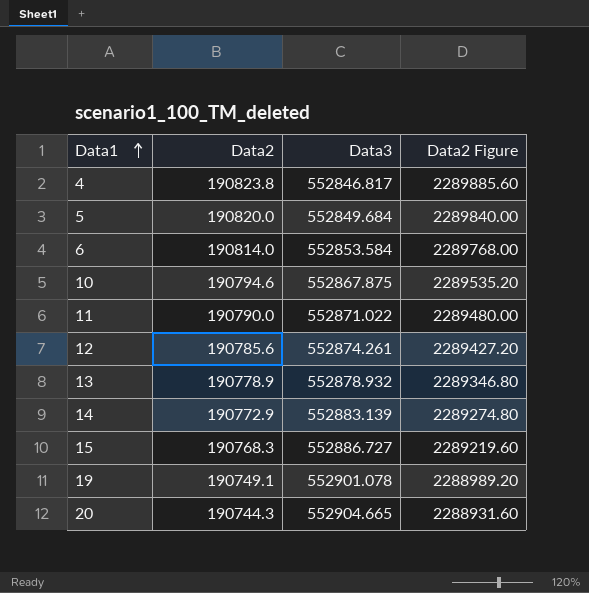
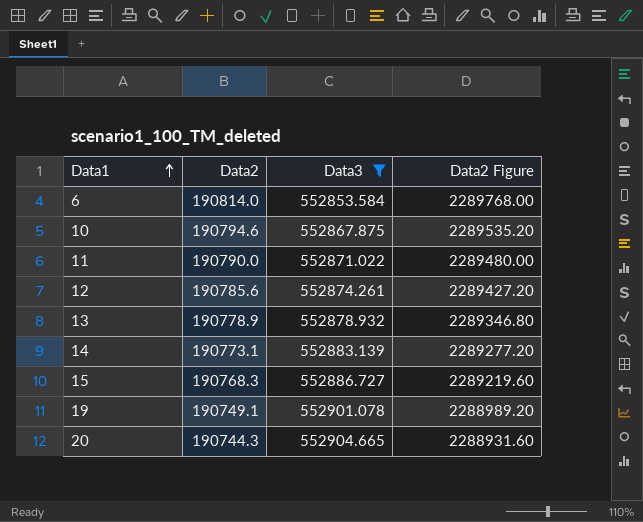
filter: none -> Data3 >= 552853.584
14 | Data2: 190772.9 -> 190773.1
14 | Data2 Figure: 2289274.80 -> 2289277.20

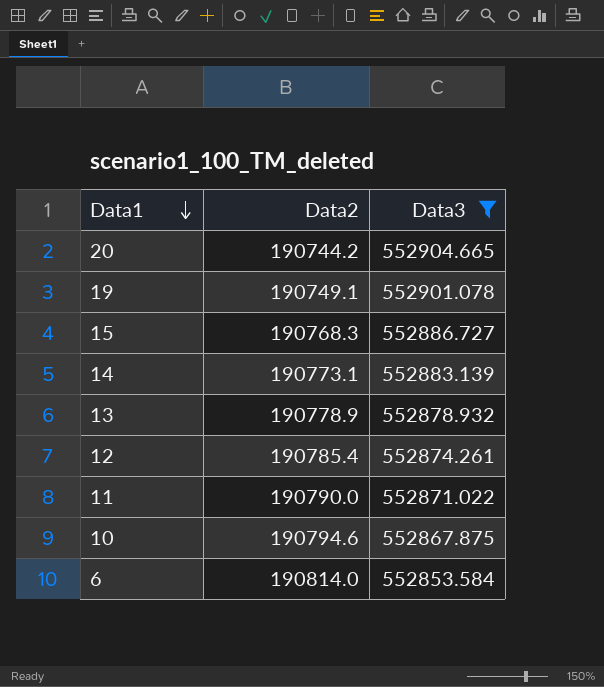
row order: Data1 ascending -> Data1 descending
column Data2 Figure | formula: [Data2] * 12 -> none
20 | Data2: 190744.3 -> 190744.2
12 | Data2: 190785.6 -> 190785.4

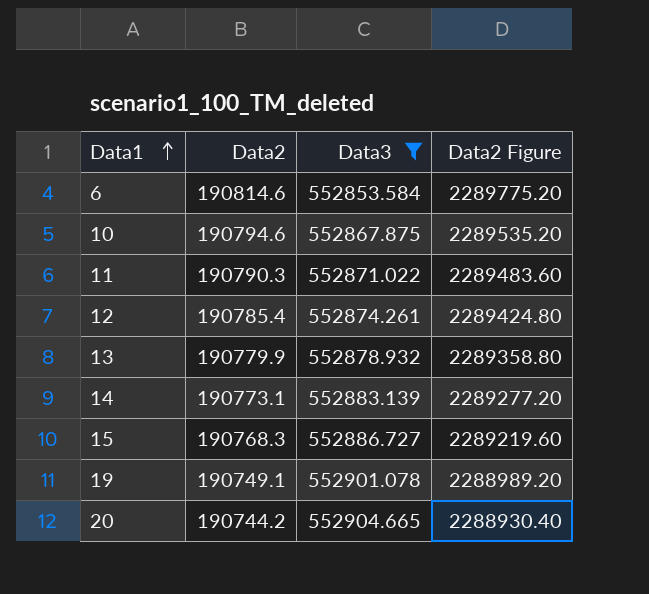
row order: Data1 descending -> Data1 ascending
column Data2 Figure | formula: none -> [Data2] * 12
6 | Data2: 190814.0 -> 190814.6
11 | Data2: 190790.0 -> 190790.3
13 | Data2: 190778.9 -> 190779.9

